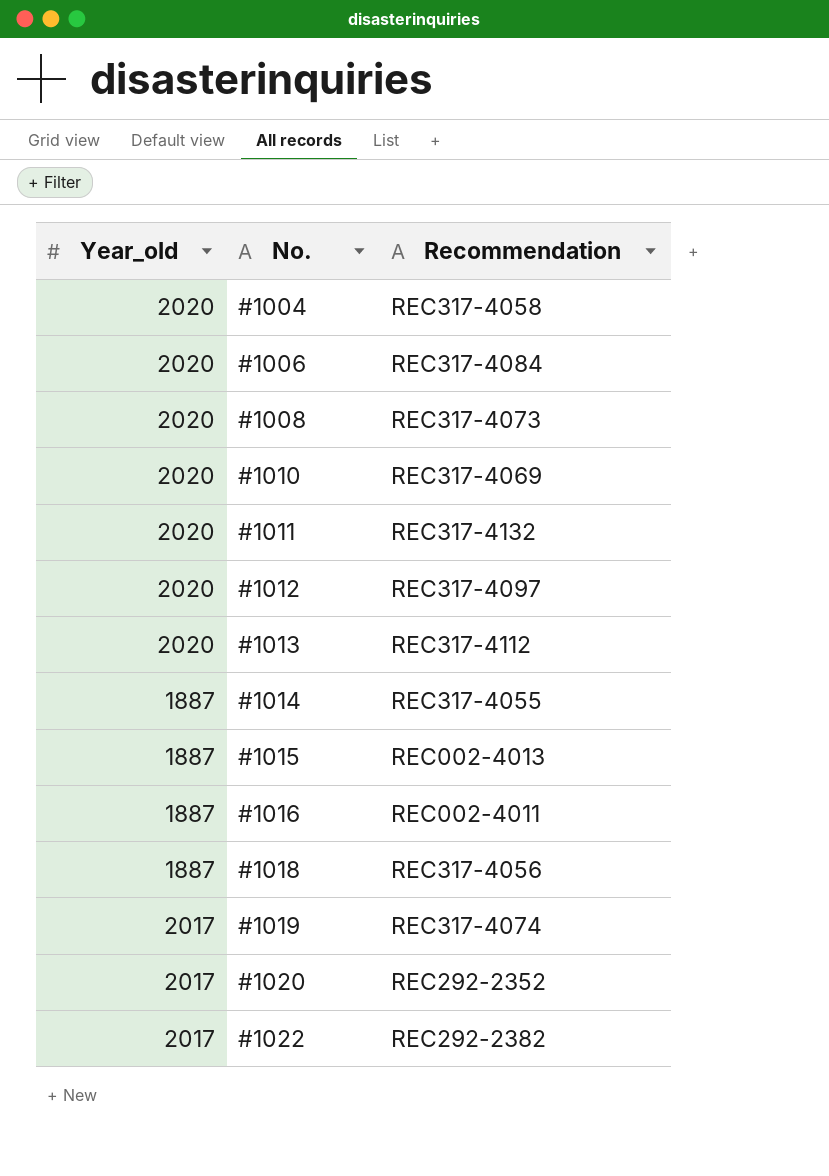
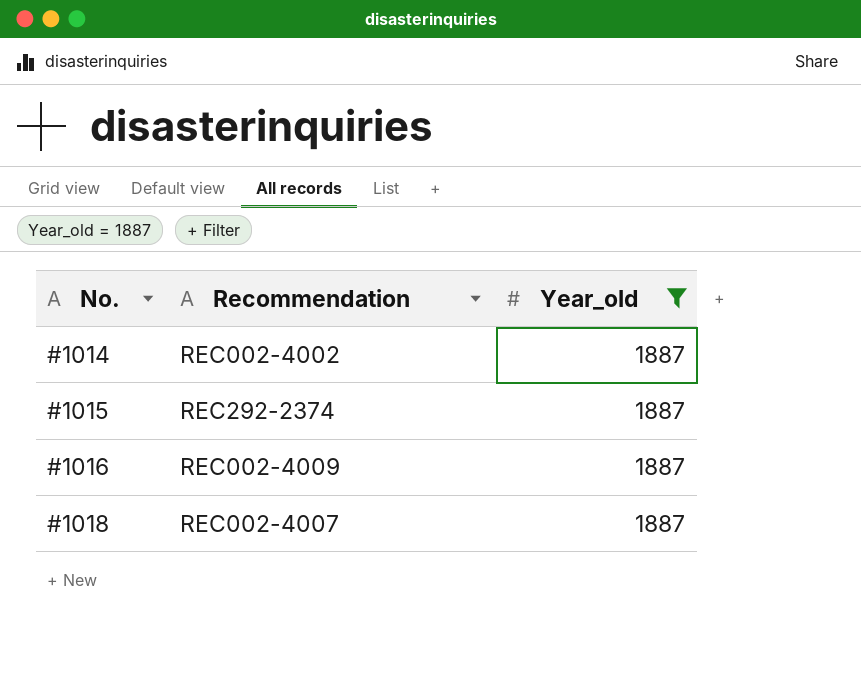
filter: none -> Year_old = 1887
column Year_old | position: 1 -> 3
#1014 | Recommendation: REC317-4055 -> REC002-4002
#1015 | Recommendation: REC002-4013 -> REC292-2374
#1016 | Recommendation: REC002-4011 -> REC002-4009
#1018 | Recommendation: REC317-4056 -> REC002-4007

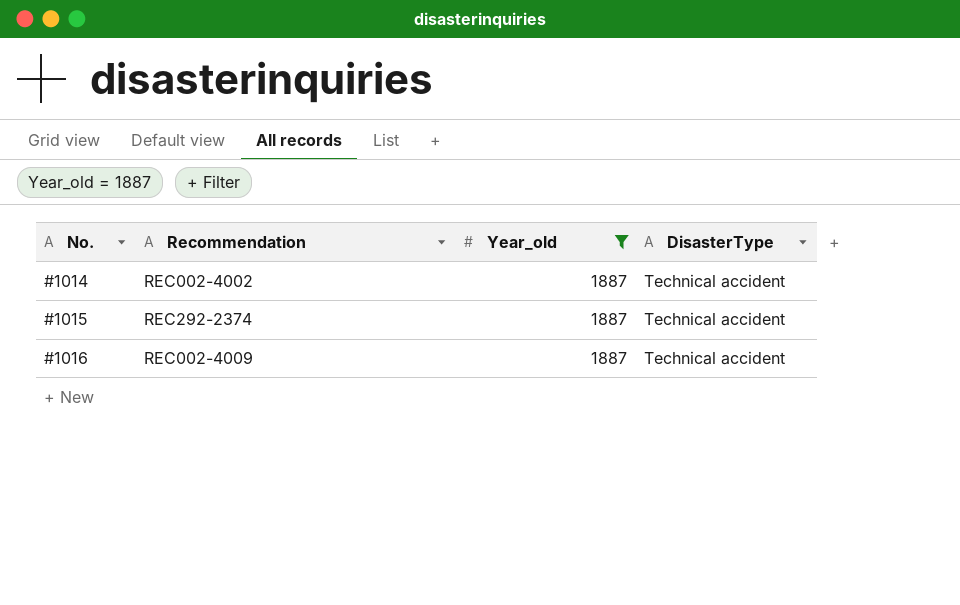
column DisasterType | position: none -> 4
row #1018: REC002-4007 | 1887 -> none

